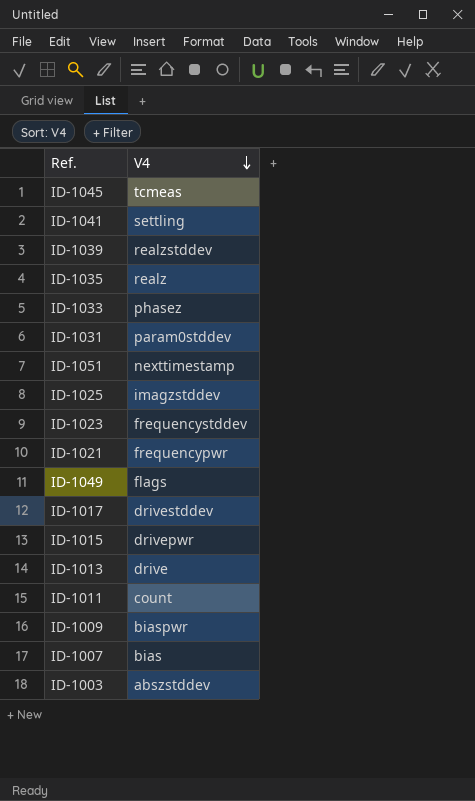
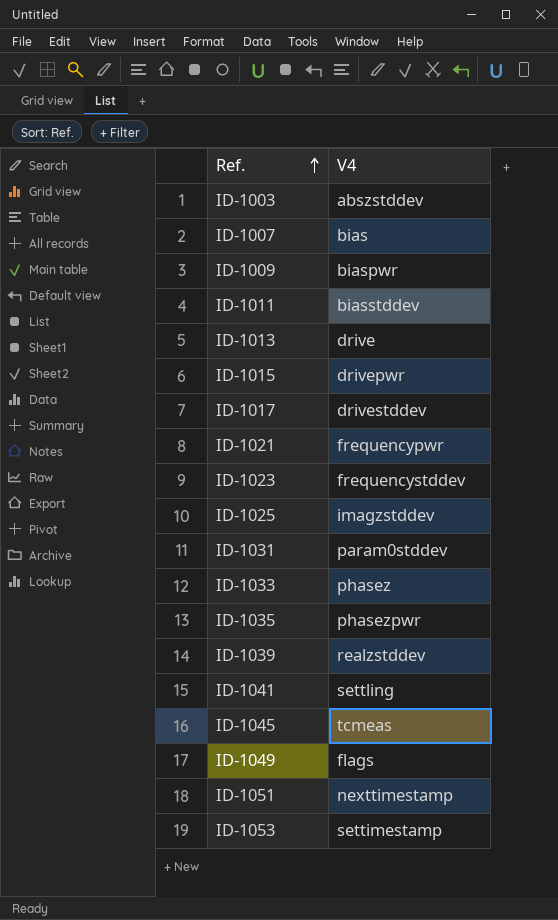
row order: V4 descending -> Ref. ascending
ID-1011 | V4: count -> biasstddev
ID-1035 | V4: realz -> phasezpwr
row ID-1053: none -> settimestamp

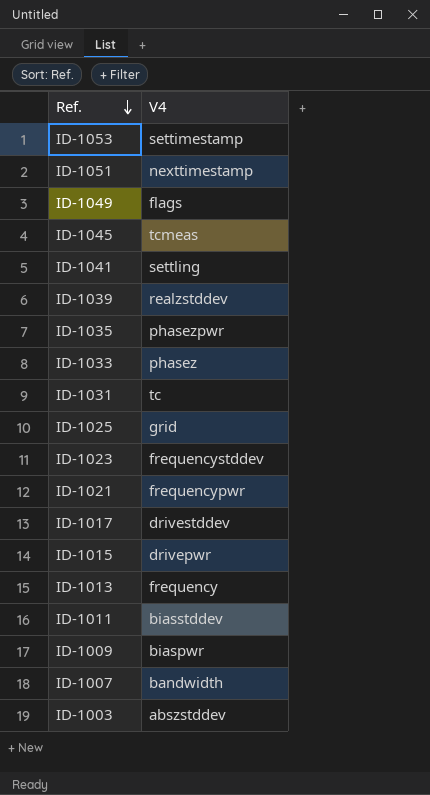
row order: Ref. ascending -> Ref. descending
ID-1031 | V4: param0stddev -> tc
ID-1025 | V4: imagzstddev -> grid
ID-1013 | V4: drive -> frequency
ID-1007 | V4: bias -> bandwidth

